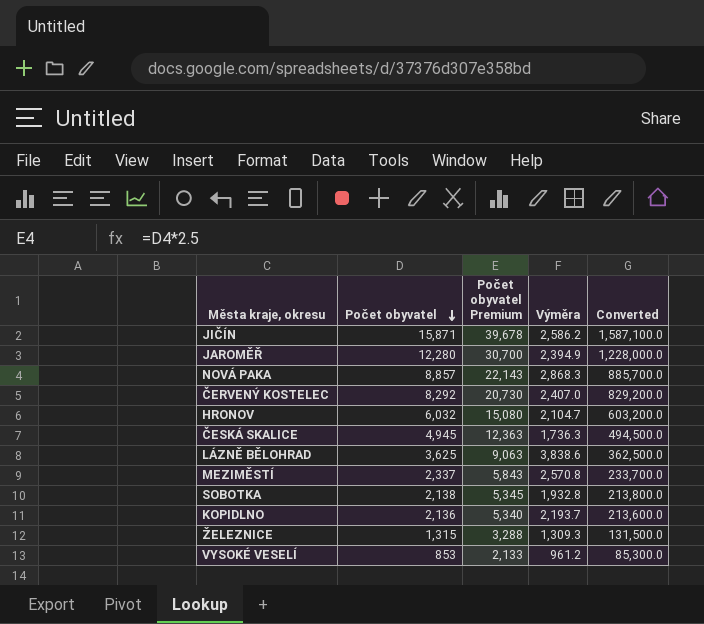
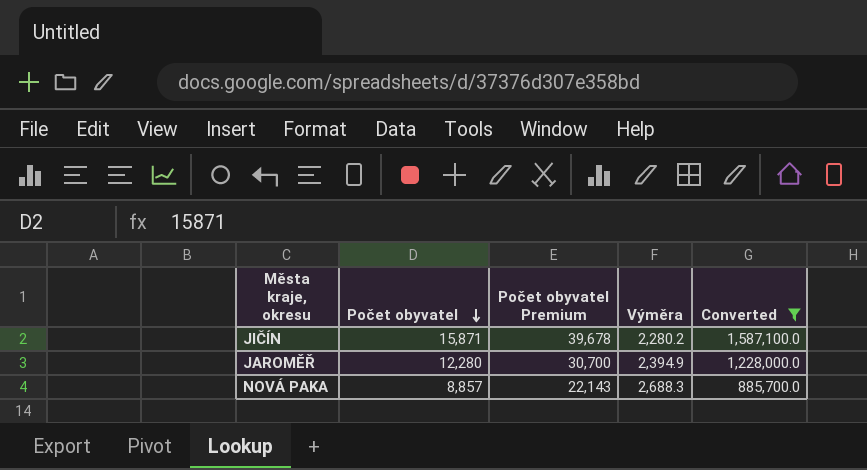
filter: none -> Converted >= 885,700.0
JIČÍN | Výměra: 2,586.2 -> 2,280.2
NOVÁ PAKA | Výměra: 2,868.3 -> 2,688.3

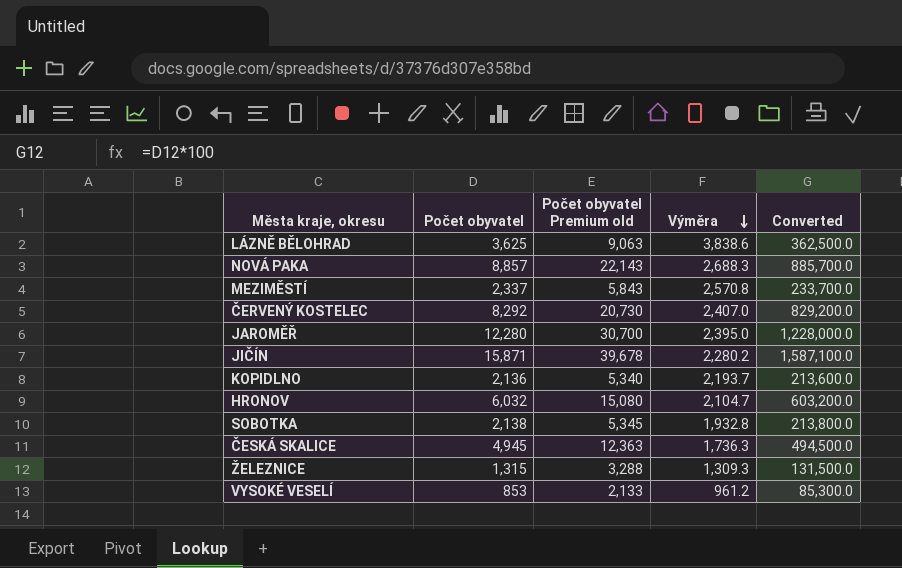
filter: Converted >= 885,700.0 -> none
row order: Počet obyvatel descending -> Výměra descending
column name: Počet obyvatel Premium -> Počet obyvatel Premium old
JAROMĚŘ | Výměra: 2,394.9 -> 2,395.0

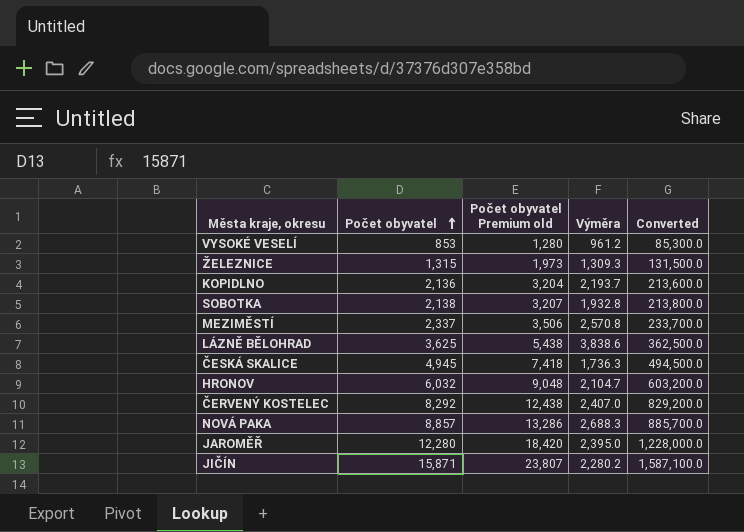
row order: Výměra descending -> Počet obyvatel ascending
column Počet obyvatel Premium old | formula: [Počet obyvatel] * 2.5 -> [Počet obyvatel] * 1.5

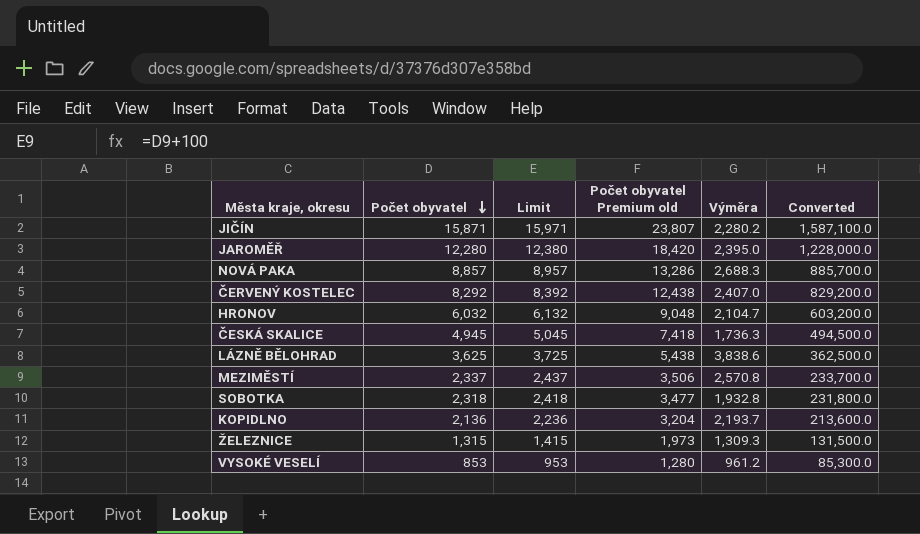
row order: Počet obyvatel ascending -> Počet obyvatel descending
column Limit | formula: none -> [Počet obyvatel] + 100
SOBOTKA | Počet obyvatel: 2,138 -> 2,318
SOBOTKA | Počet obyvatel Premium old: 3,207 -> 3,477
SOBOTKA | Converted: 213,800.0 -> 231,800.0

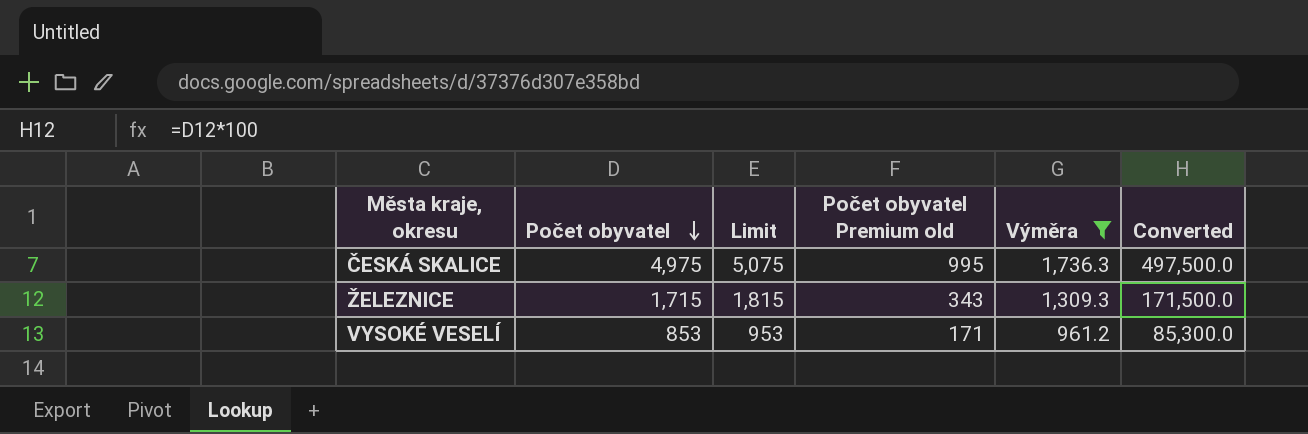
filter: none -> Výměra <= 1,736.3
column Počet obyvatel Premium old | formula: [Počet obyvatel] * 1.5 -> [Počet obyvatel] * 0.2
ČESKÁ SKALICE | Počet obyvatel: 4,945 -> 4,975
ČESKÁ SKALICE | Limit: 5,045 -> 5,075
ČESKÁ SKALICE | Converted: 494,500.0 -> 497,500.0
ŽELEZNICE | Počet obyvatel: 1,315 -> 1,715
ŽELEZNICE | Limit: 1,415 -> 1,815
ŽELEZNICE | Converted: 131,500.0 -> 171,500.0

